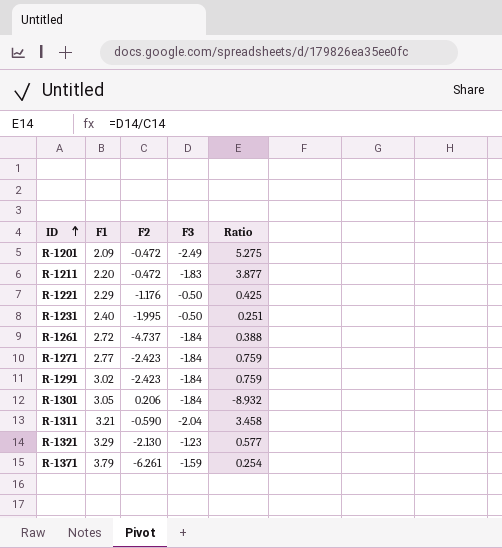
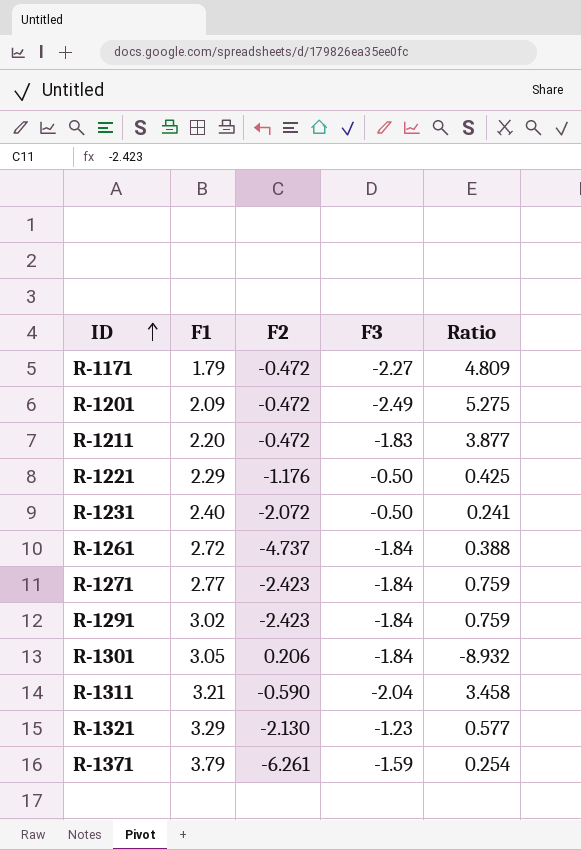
row R-1171: none -> 1.79 | -0.472 | -2.27 | 4.809
R-1231 | F2: -1.995 -> -2.072
R-1231 | Ratio: 0.251 -> 0.241

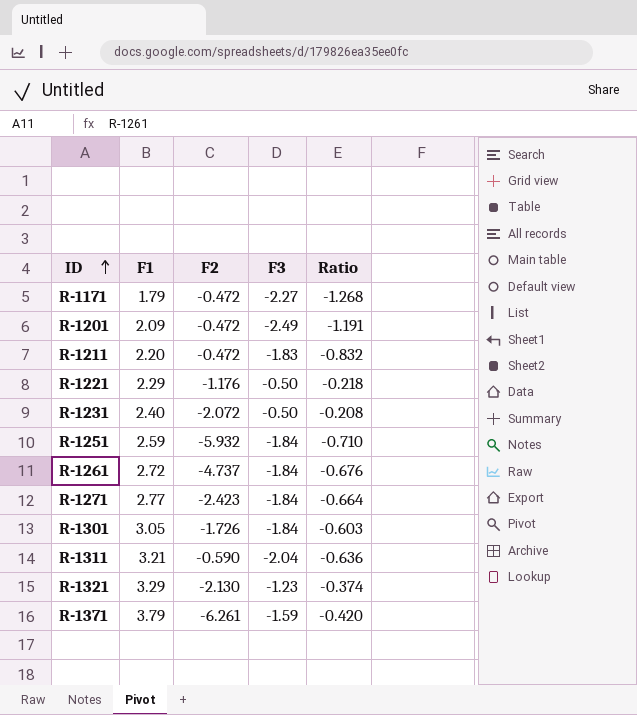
column Ratio | formula: [F3] / [F2] -> [F3] / [F1]
row R-1291: 3.02 | -2.423 | -1.84 | 0.759 -> none
row R-1251: none -> 2.59 | -5.932 | -1.84 | -0.710
R-1301 | F2: 0.206 -> -1.726

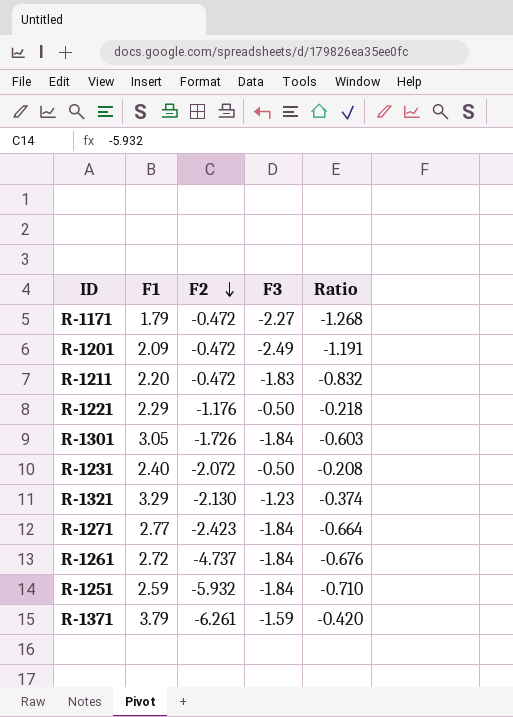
row order: ID ascending -> F2 descending
row R-1311: 3.21 | -0.590 | -2.04 | -0.636 -> none

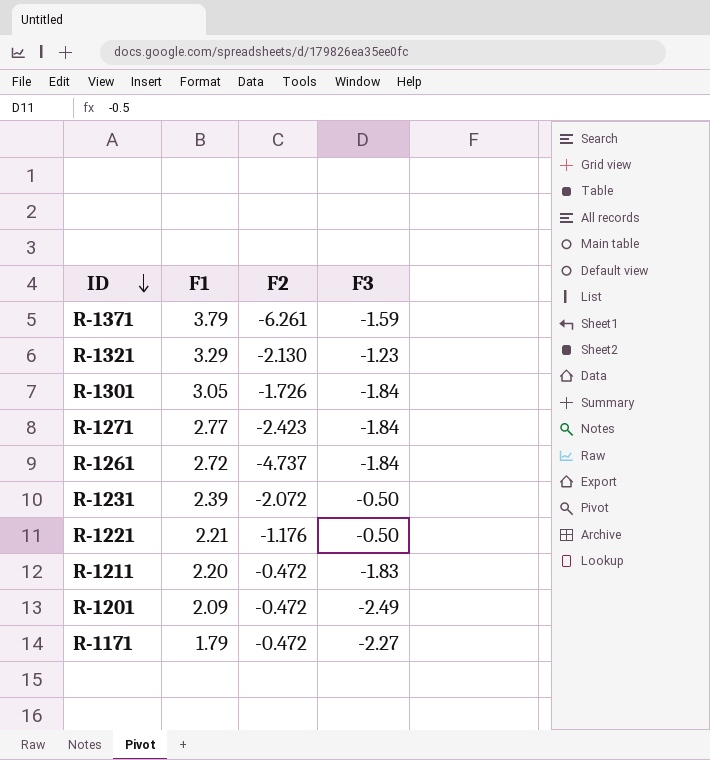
row order: F2 descending -> ID descending
column Ratio | formula: [F3] / [F1] -> none
row R-1251: 2.59 | -5.932 | -1.84 | -0.710 -> none
R-1231 | F1: 2.40 -> 2.39
R-1221 | F1: 2.29 -> 2.21

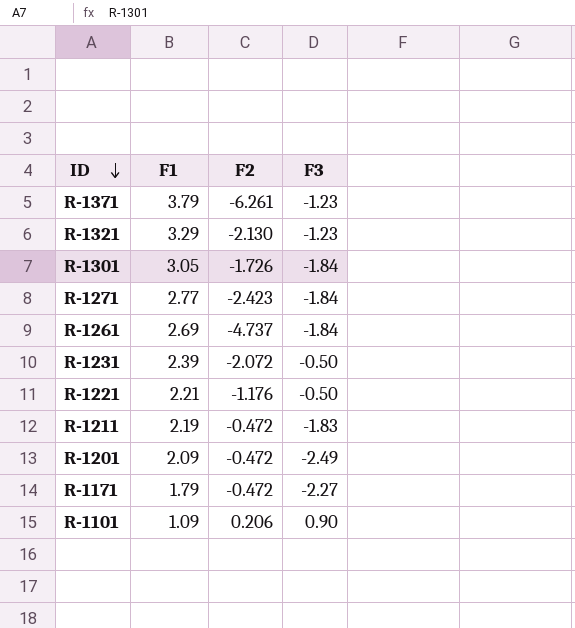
R-1371 | F3: -1.59 -> -1.23
R-1261 | F1: 2.72 -> 2.69
R-1211 | F1: 2.20 -> 2.19
row R-1101: none -> 1.09 | 0.206 | 0.90

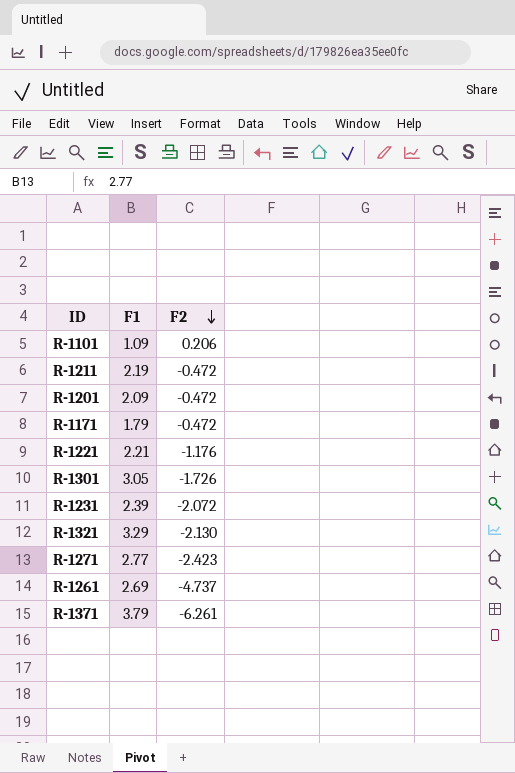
row order: ID descending -> F2 descending
column F3 | position: 4 -> none

